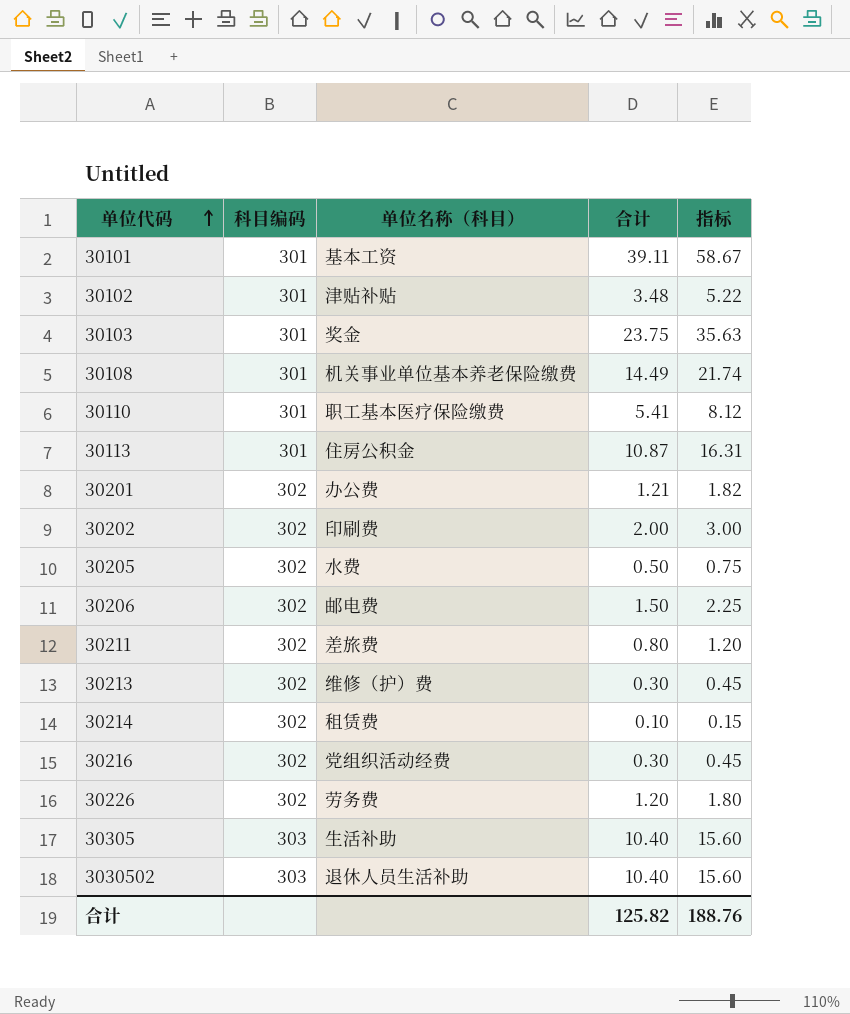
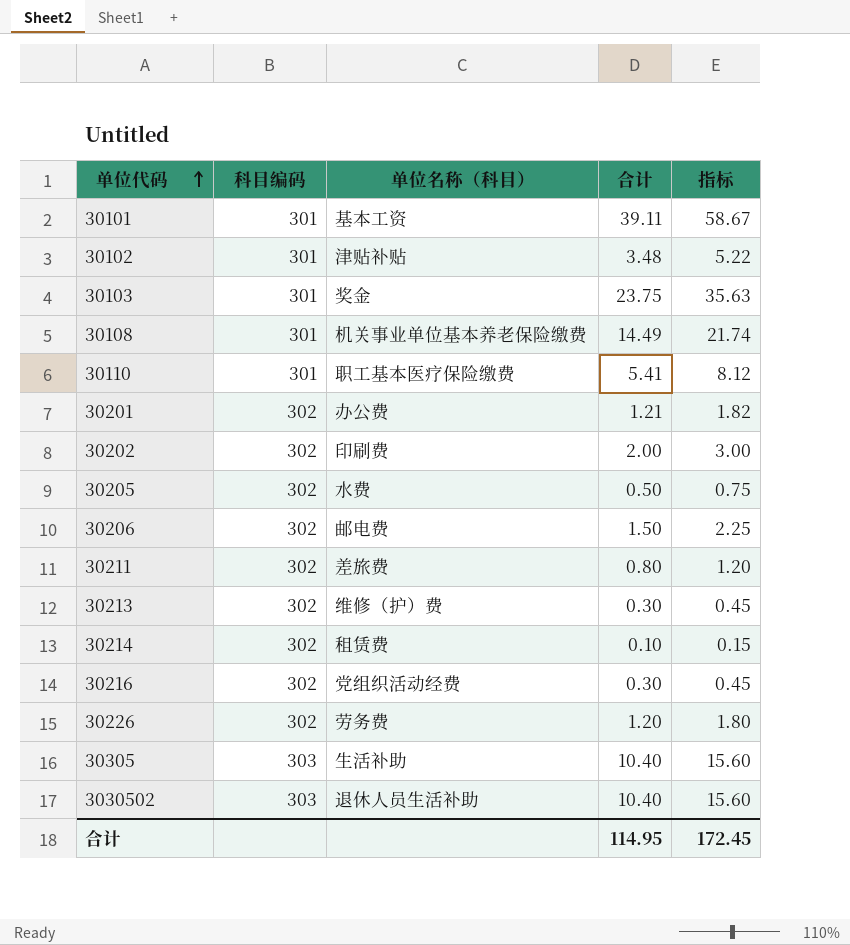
row 30113: 301 | 住房公积金 | 10.87 | 16.31 -> none
合计 | 合计: 125.82 -> 114.95
合计 | 指标: 188.76 -> 172.45

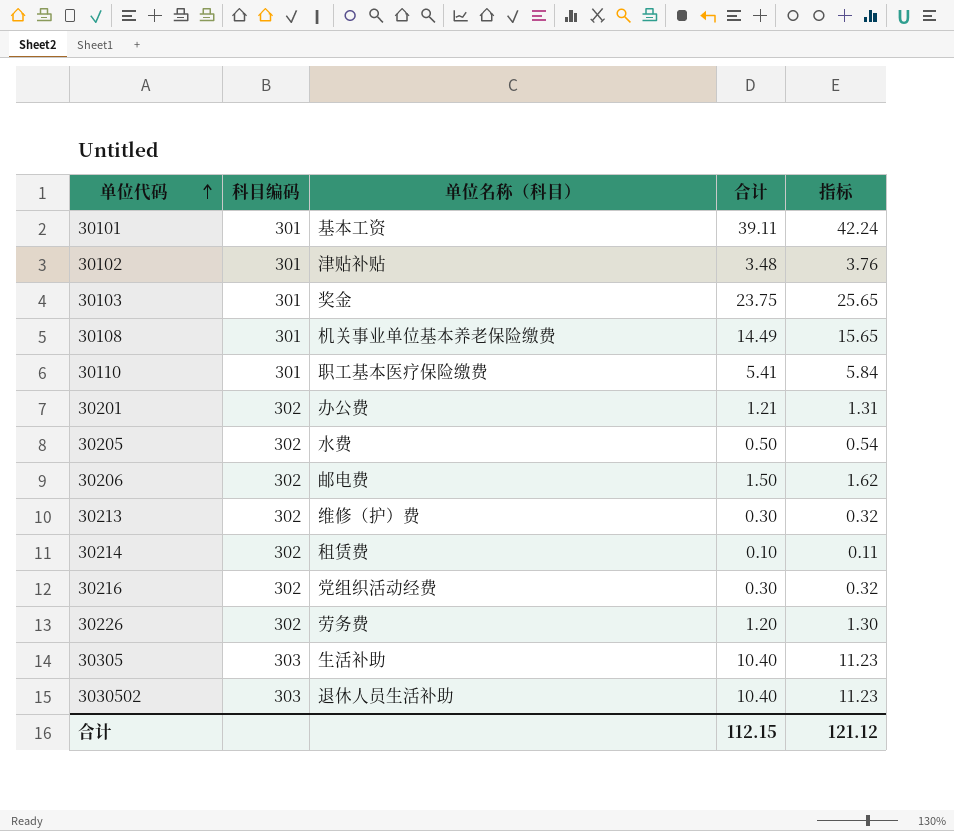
column 指标 | formula: [合计] * 1.5 -> [合计] * 1.08
row 30202: 302 | 印刷费 | 2.00 | 3.00 -> none
row 30211: 302 | 差旅费 | 0.80 | 1.20 -> none
合计 | 合计: 114.95 -> 112.15
合计 | 指标: 172.45 -> 121.12

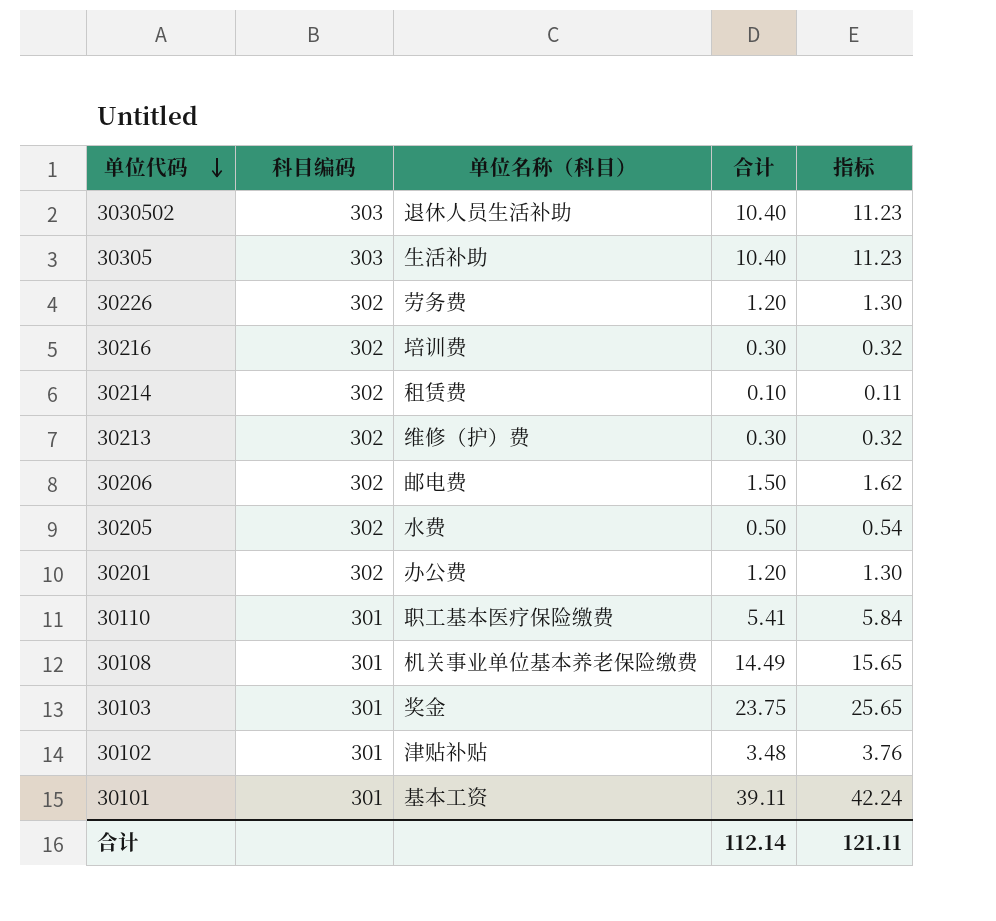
row order: 单位代码 ascending -> 单位代码 descending
30216 | 单位名称（科目）: 党组织活动经费 -> 培训费
30201 | 合计: 1.21 -> 1.20
30201 | 指标: 1.31 -> 1.30
合计 | 合计: 112.15 -> 112.14
合计 | 指标: 121.12 -> 121.11

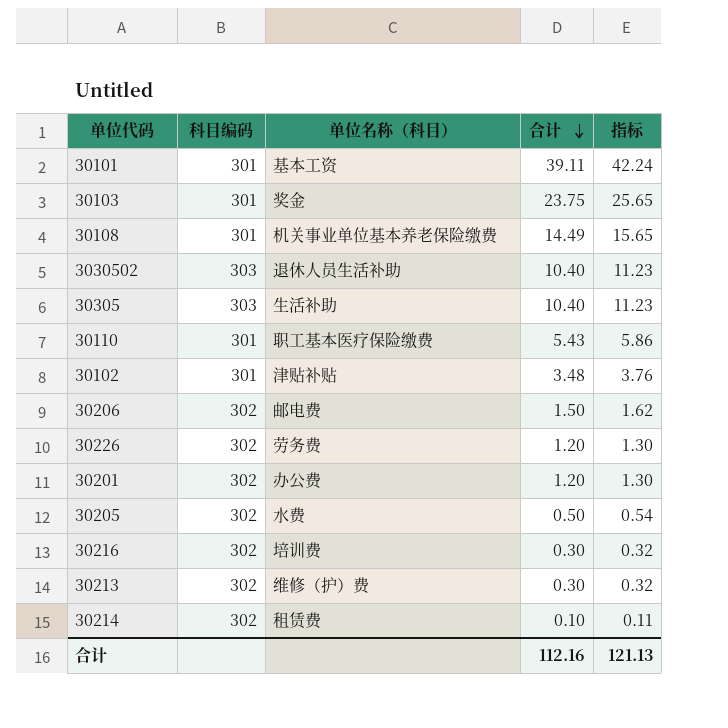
row order: 单位代码 descending -> 合计 descending
30110 | 合计: 5.41 -> 5.43
30110 | 指标: 5.84 -> 5.86
合计 | 合计: 112.14 -> 112.16
合计 | 指标: 121.11 -> 121.13

